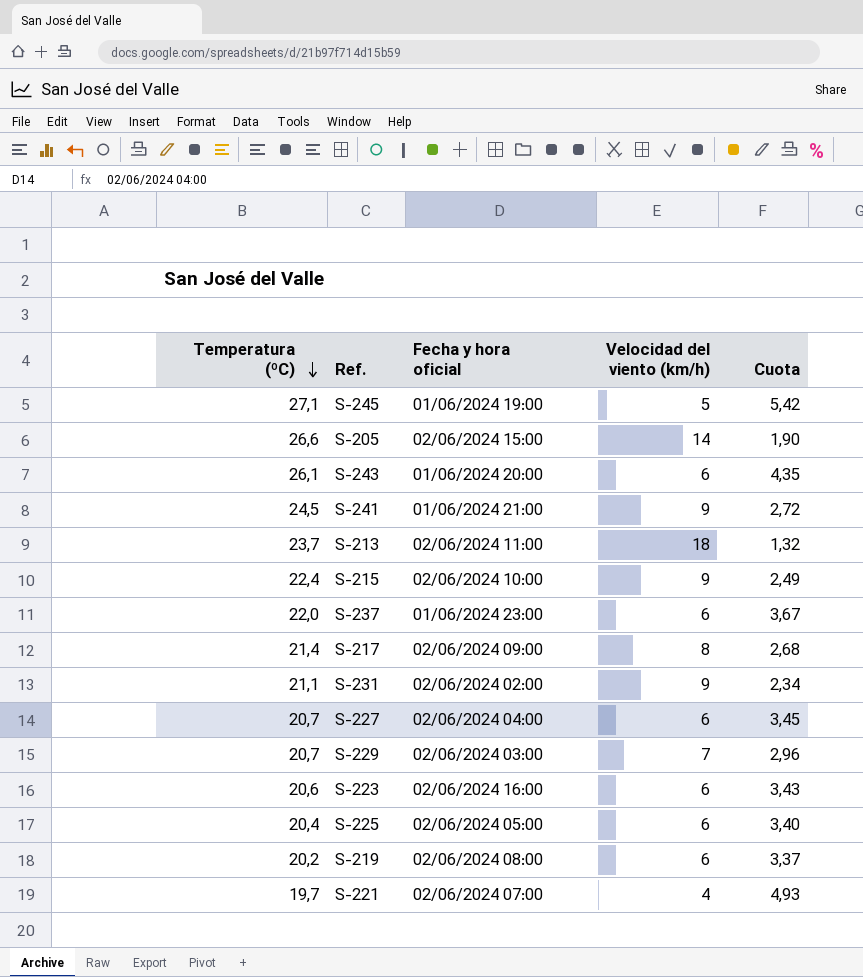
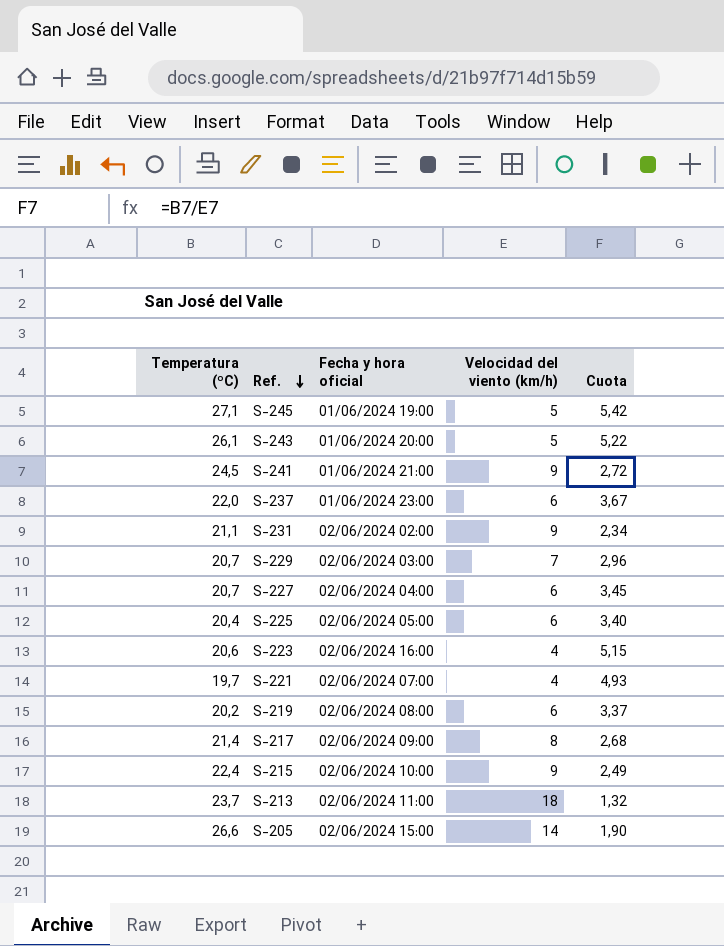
row order: Temperatura (ºC) descending -> Ref. descending
S-243 | Velocidad del viento (km/h): 6 -> 5
S-243 | Cuota: 4,35 -> 5,22
S-223 | Velocidad del viento (km/h): 6 -> 4
S-223 | Cuota: 3,43 -> 5,15

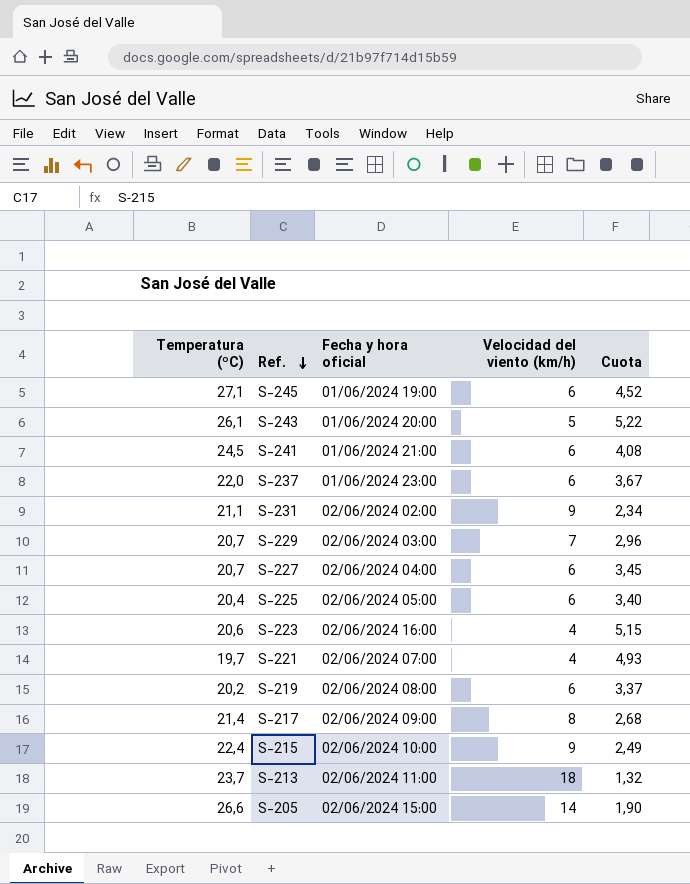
S-245 | Velocidad del viento (km/h): 5 -> 6
S-245 | Cuota: 5,42 -> 4,52
S-241 | Velocidad del viento (km/h): 9 -> 6
S-241 | Cuota: 2,72 -> 4,08

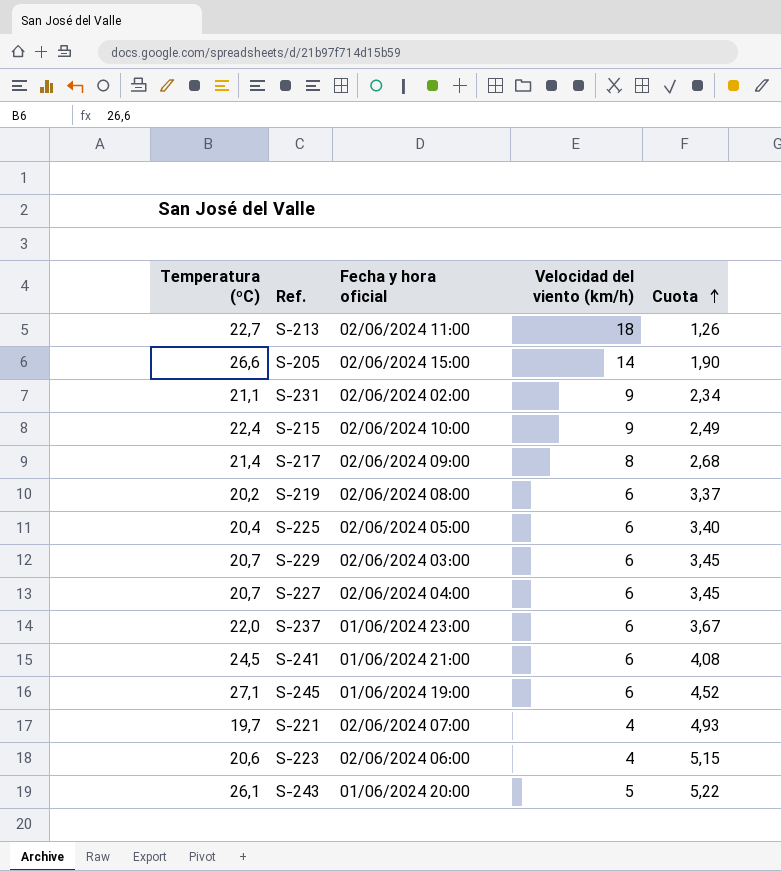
row order: Ref. descending -> Cuota ascending
S-213 | Temperatura (ºC): 23,7 -> 22,7
S-213 | Cuota: 1,32 -> 1,26
S-229 | Velocidad del viento (km/h): 7 -> 6
S-229 | Cuota: 2,96 -> 3,45
S-223 | Fecha y hora oficial: 02/06/2024 16:00 -> 02/06/2024 06:00

